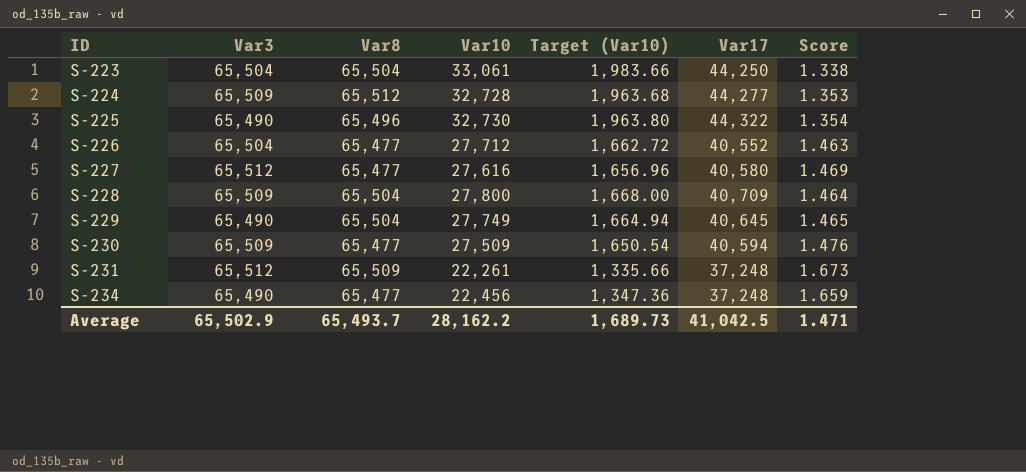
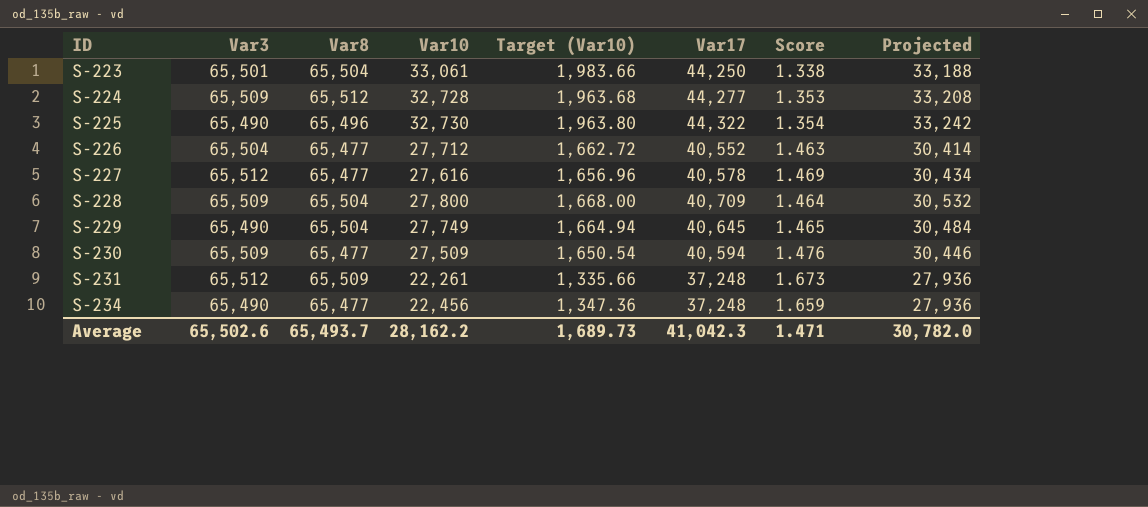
column Projected | formula: none -> [Var17] * 0.75
S-223 | Var3: 65,504 -> 65,501
S-227 | Var17: 40,580 -> 40,578
Average | Var3: 65,502.9 -> 65,502.6
Average | Var17: 41,042.5 -> 41,042.3

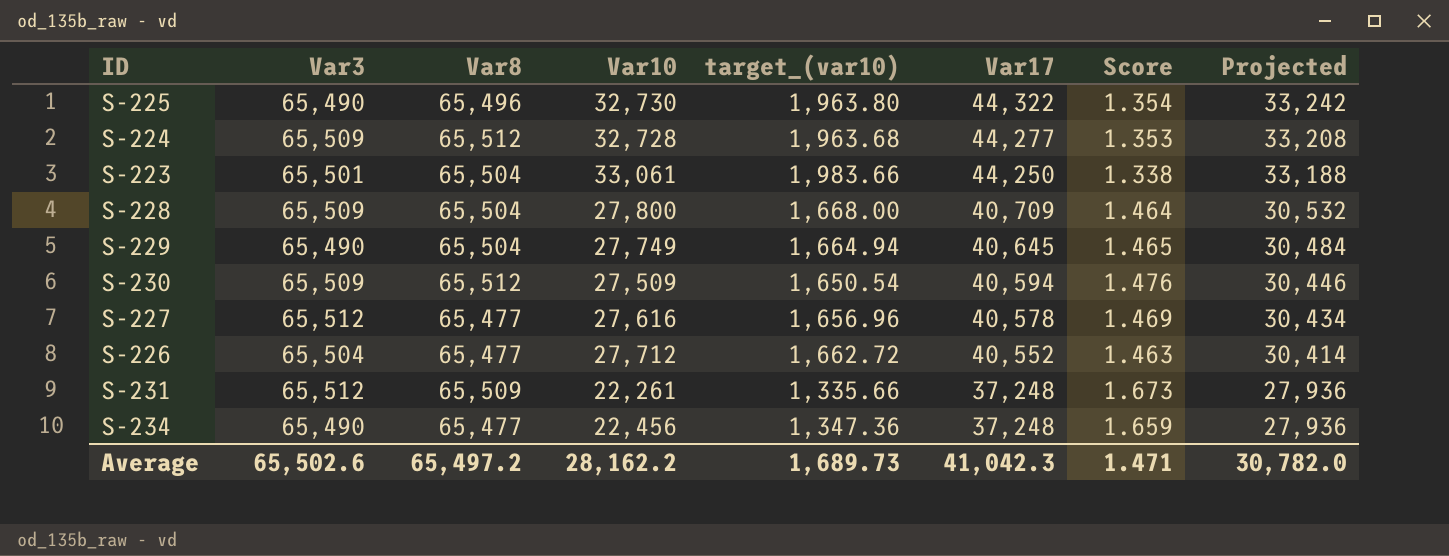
row order: ID ascending -> Var17 descending
column name: Target (Var10) -> target_(var10)
S-230 | Var8: 65,477 -> 65,512
Average | Var8: 65,493.7 -> 65,497.2

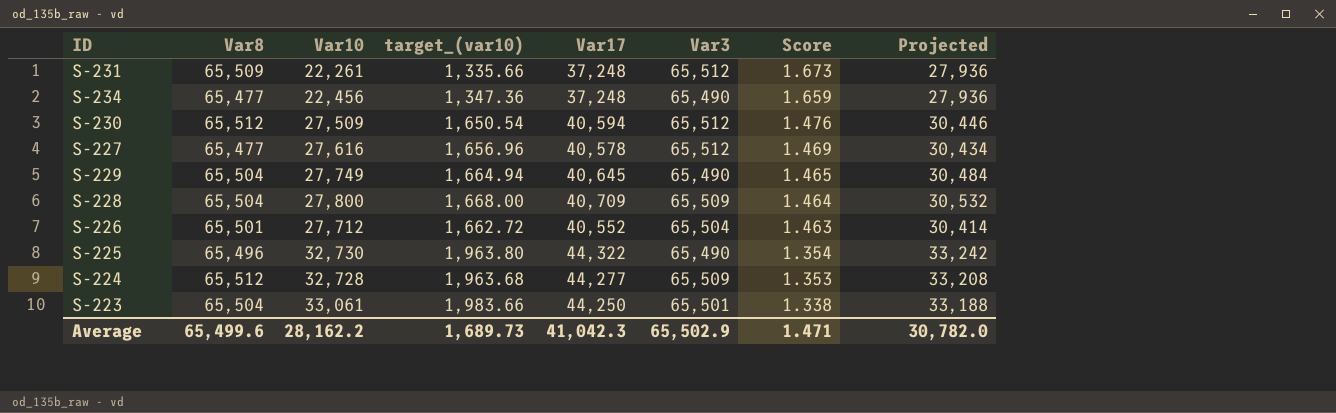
row order: Var17 descending -> Score descending
column Var3 | position: 2 -> 6
S-230 | Var3: 65,509 -> 65,512
S-226 | Var8: 65,477 -> 65,501
Average | Var8: 65,497.2 -> 65,499.6
Average | Var3: 65,502.6 -> 65,502.9

